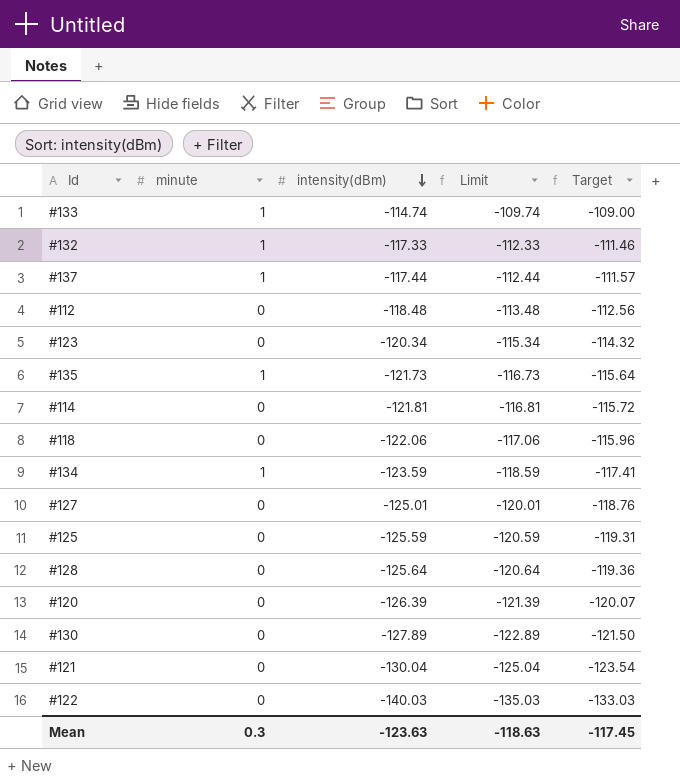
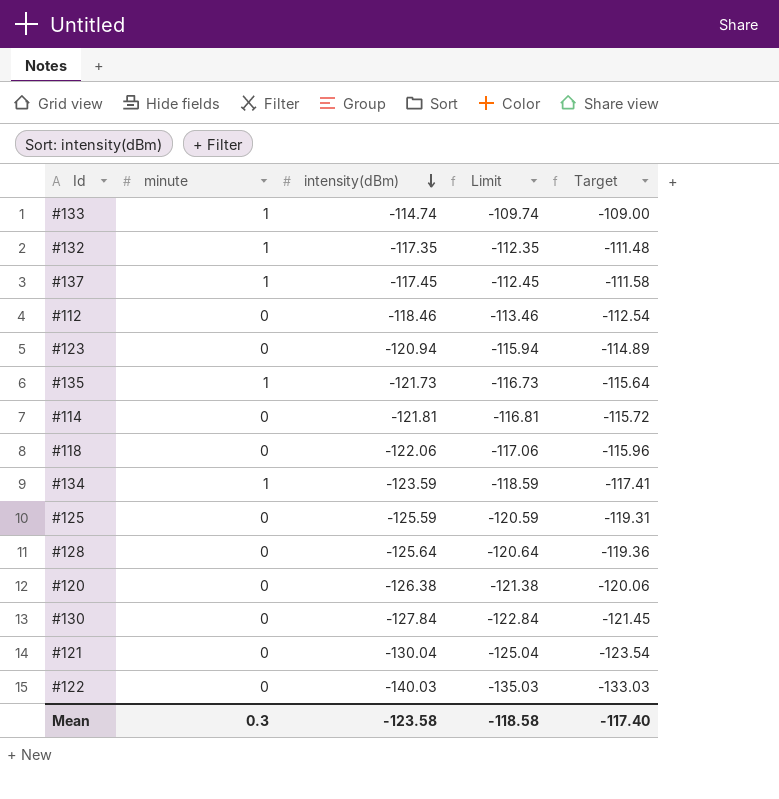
row #127: 0 | -125.01 | -120.01 | -118.76 -> none
#132 | intensity(dBm): -117.33 -> -117.35
#132 | Limit: -112.33 -> -112.35
#132 | Target: -111.46 -> -111.48
#137 | intensity(dBm): -117.44 -> -117.45
#137 | Limit: -112.44 -> -112.45
#137 | Target: -111.57 -> -111.58
#112 | intensity(dBm): -118.48 -> -118.46
#112 | Limit: -113.48 -> -113.46
#112 | Target: -112.56 -> -112.54
#123 | intensity(dBm): -120.34 -> -120.94
#123 | Limit: -115.34 -> -115.94
#123 | Target: -114.32 -> -114.89
#120 | intensity(dBm): -126.39 -> -126.38
#120 | Limit: -121.39 -> -121.38
#120 | Target: -120.07 -> -120.06
#130 | intensity(dBm): -127.89 -> -127.84
#130 | Limit: -122.89 -> -122.84
#130 | Target: -121.50 -> -121.45
Mean | intensity(dBm): -123.63 -> -123.58
Mean | Limit: -118.63 -> -118.58
Mean | Target: -117.45 -> -117.40

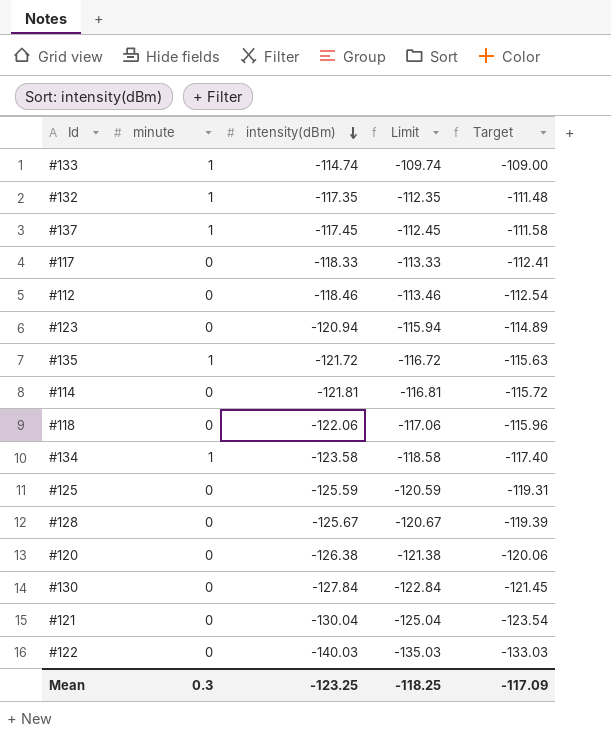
row #117: none -> 0 | -118.33 | -113.33 | -112.41
#135 | intensity(dBm): -121.73 -> -121.72
#135 | Limit: -116.73 -> -116.72
#135 | Target: -115.64 -> -115.63
#134 | intensity(dBm): -123.59 -> -123.58
#134 | Limit: -118.59 -> -118.58
#134 | Target: -117.41 -> -117.40
#128 | intensity(dBm): -125.64 -> -125.67
#128 | Limit: -120.64 -> -120.67
#128 | Target: -119.36 -> -119.39
Mean | intensity(dBm): -123.58 -> -123.25
Mean | Limit: -118.58 -> -118.25
Mean | Target: -117.40 -> -117.09

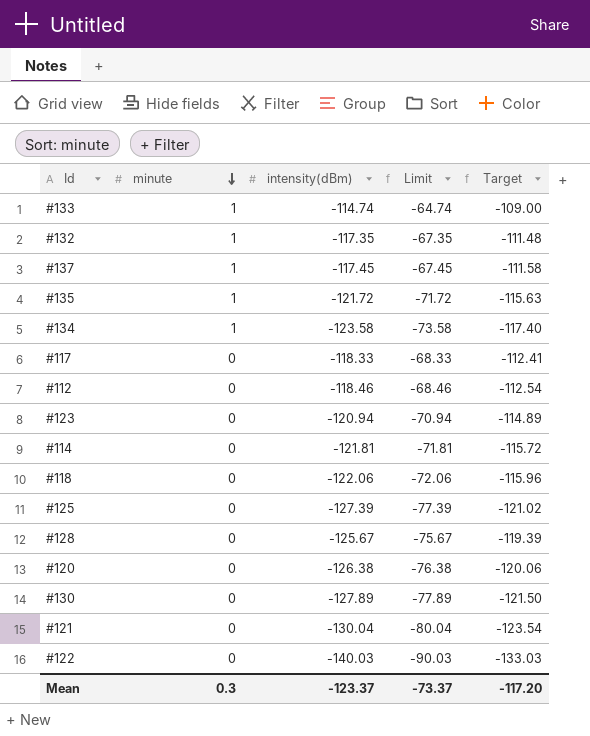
row order: intensity(dBm) descending -> minute descending
column Limit | formula: [intensity(dBm)] + 5 -> [intensity(dBm)] + 50
#125 | intensity(dBm): -125.59 -> -127.39
#125 | Target: -119.31 -> -121.02
#130 | intensity(dBm): -127.84 -> -127.89
#130 | Target: -121.45 -> -121.50
Mean | intensity(dBm): -123.25 -> -123.37
Mean | Limit: -118.25 -> -73.37
Mean | Target: -117.09 -> -117.20

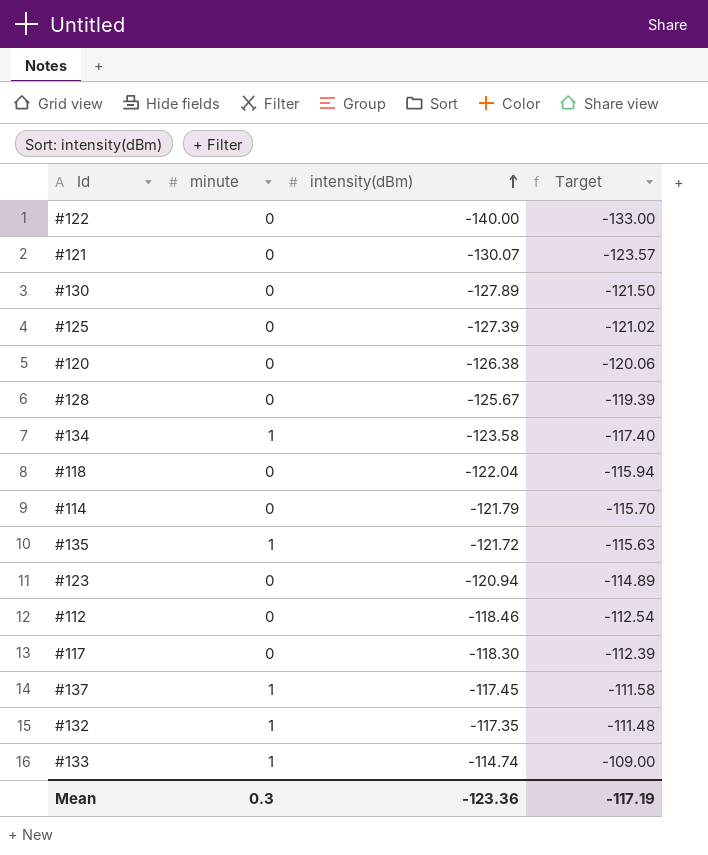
row order: minute descending -> intensity(dBm) ascending
column Limit | formula: [intensity(dBm)] + 50 -> none
#122 | intensity(dBm): -140.03 -> -140.00
#122 | Target: -133.03 -> -133.00
#121 | intensity(dBm): -130.04 -> -130.07
#121 | Target: -123.54 -> -123.57
#118 | intensity(dBm): -122.06 -> -122.04
#118 | Target: -115.96 -> -115.94
#114 | intensity(dBm): -121.81 -> -121.79
#114 | Target: -115.72 -> -115.70
#117 | intensity(dBm): -118.33 -> -118.30
#117 | Target: -112.41 -> -112.39
Mean | intensity(dBm): -123.37 -> -123.36
Mean | Target: -117.20 -> -117.19

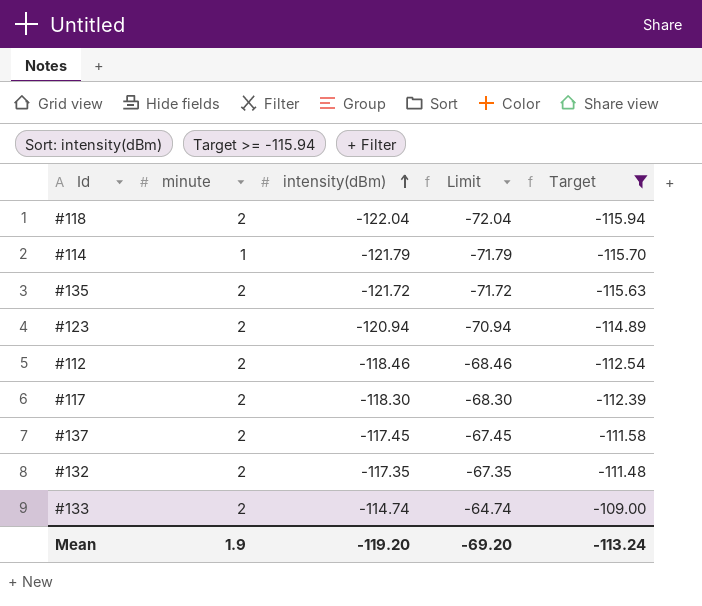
filter: none -> Target >= -115.94
column Limit | formula: none -> [intensity(dBm)] + 50
#118 | minute: 0 -> 2
#114 | minute: 0 -> 1
#135 | minute: 1 -> 2
#123 | minute: 0 -> 2
#112 | minute: 0 -> 2
#117 | minute: 0 -> 2
#137 | minute: 1 -> 2
#132 | minute: 1 -> 2
#133 | minute: 1 -> 2
Mean | minute: 0.3 -> 1.9
Mean | intensity(dBm): -123.36 -> -119.20
Mean | Target: -117.19 -> -113.24

